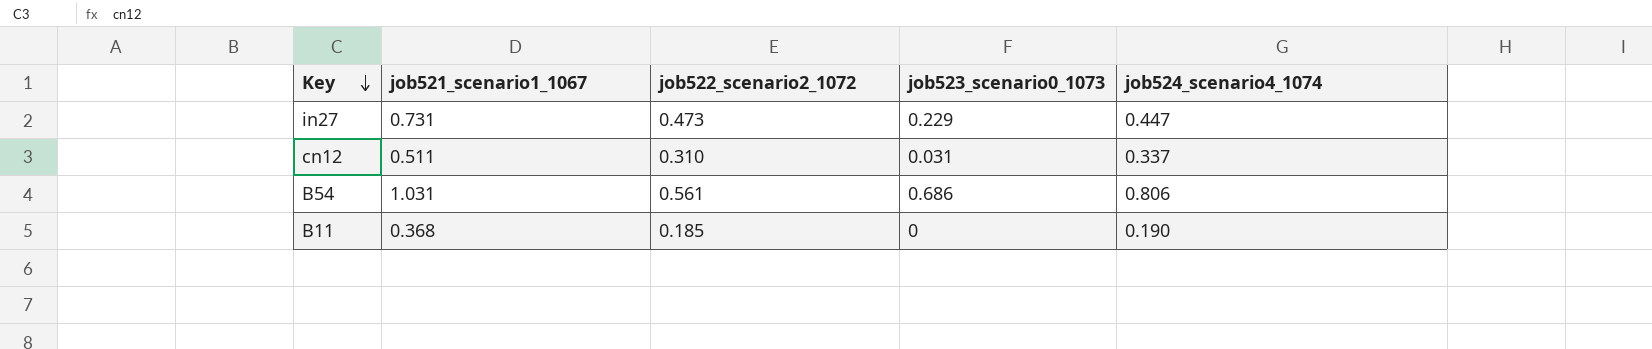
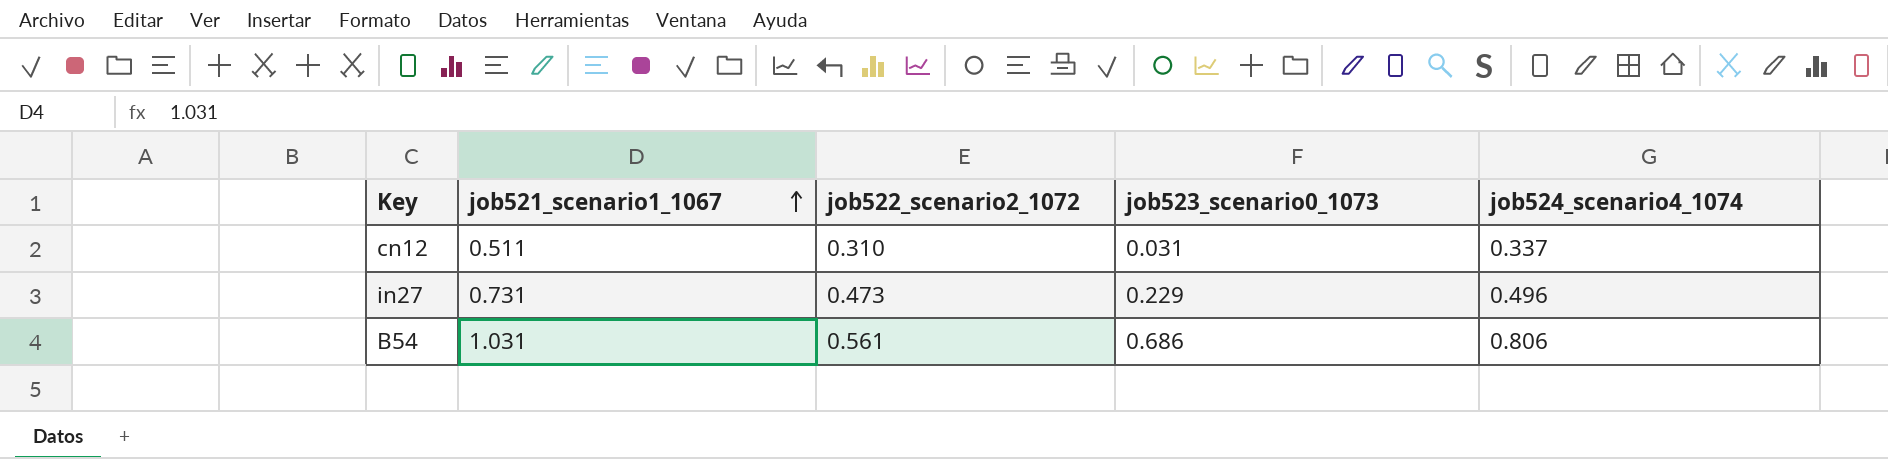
row order: Key descending -> job521_scenario1_1067 ascending
row B11: 0.368 | 0.185 | 0 | 0.190 -> none
in27 | job524_scenario4_1074: 0.447 -> 0.496

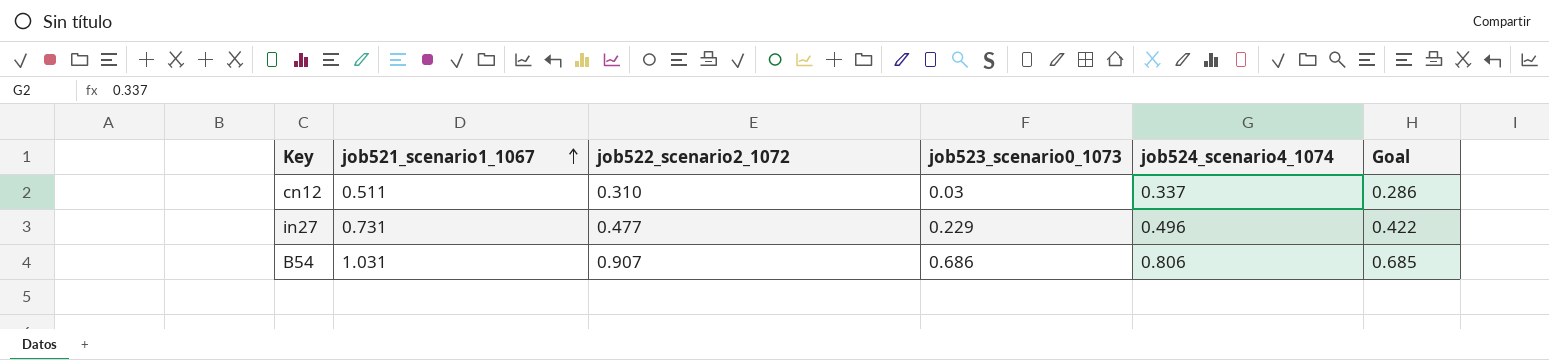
column Goal | formula: none -> [job524_scenario4_1074] * 0.85
cn12 | job523_scenario0_1073: 0.031 -> 0.03
in27 | job522_scenario2_1072: 0.473 -> 0.477
B54 | job522_scenario2_1072: 0.561 -> 0.907

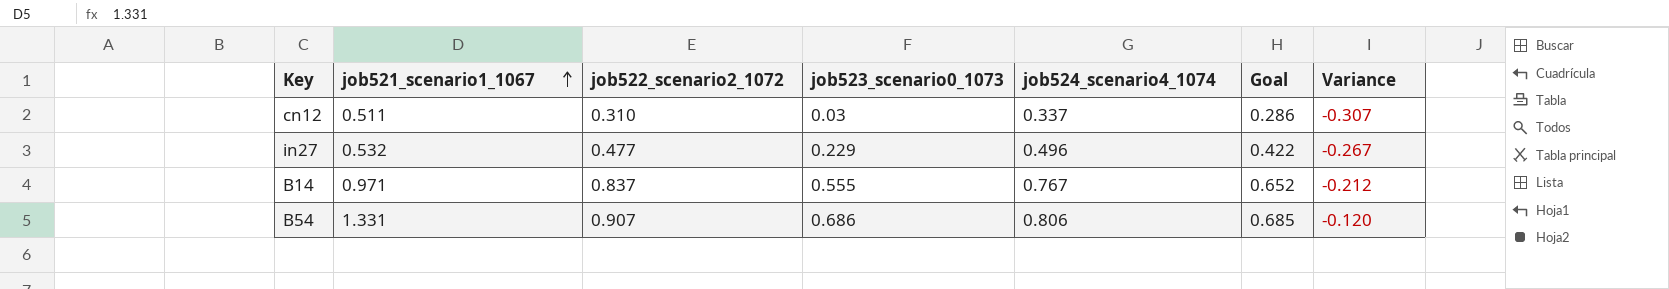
column Variance | formula: none -> [job523_scenario0_1073] - [job524_scenario4_1074]
in27 | job521_scenario1_1067: 0.731 -> 0.532
row B14: none -> 0.971 | 0.837 | 0.555 | 0.767 | 0.652 | -0.212
B54 | job521_scenario1_1067: 1.031 -> 1.331

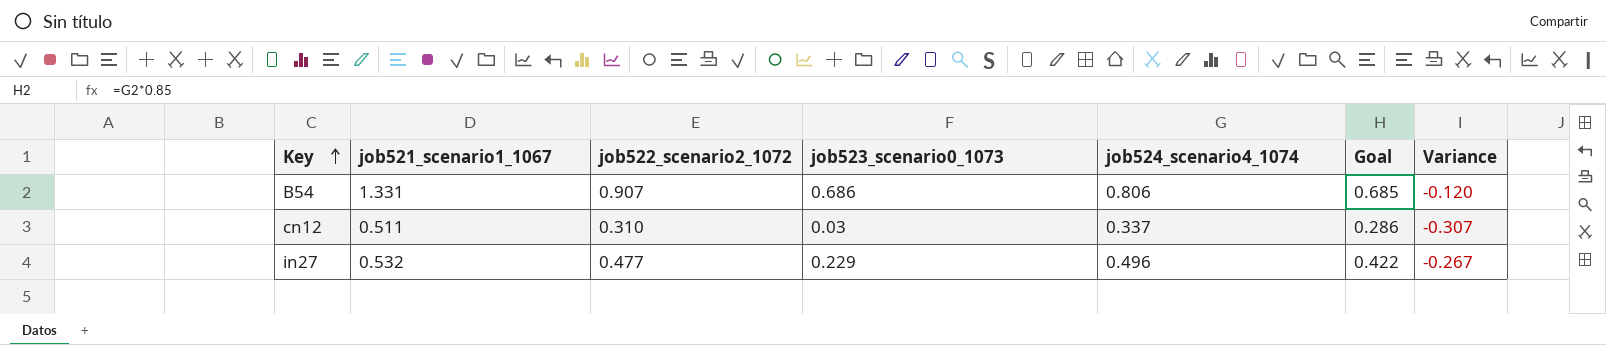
row order: job521_scenario1_1067 ascending -> Key ascending
row B14: 0.971 | 0.837 | 0.555 | 0.767 | 0.652 | -0.212 -> none

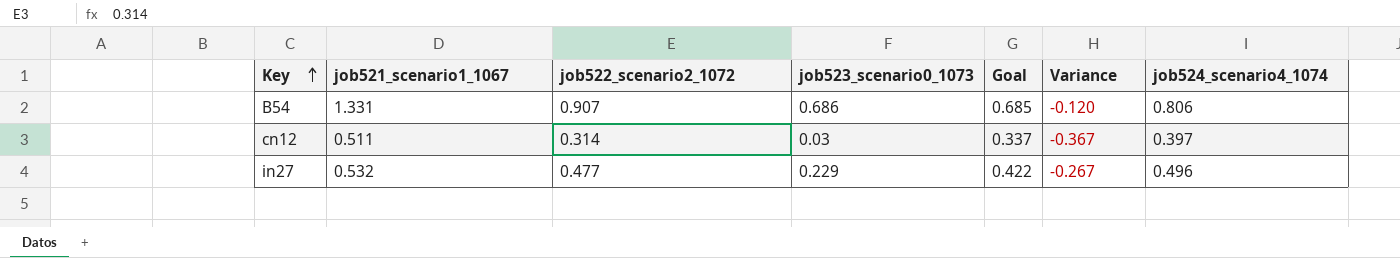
column job524_scenario4_1074 | position: 5 -> 7
cn12 | job522_scenario2_1072: 0.310 -> 0.314
cn12 | Goal: 0.286 -> 0.337
cn12 | Variance: -0.307 -> -0.367
cn12 | job524_scenario4_1074: 0.337 -> 0.397

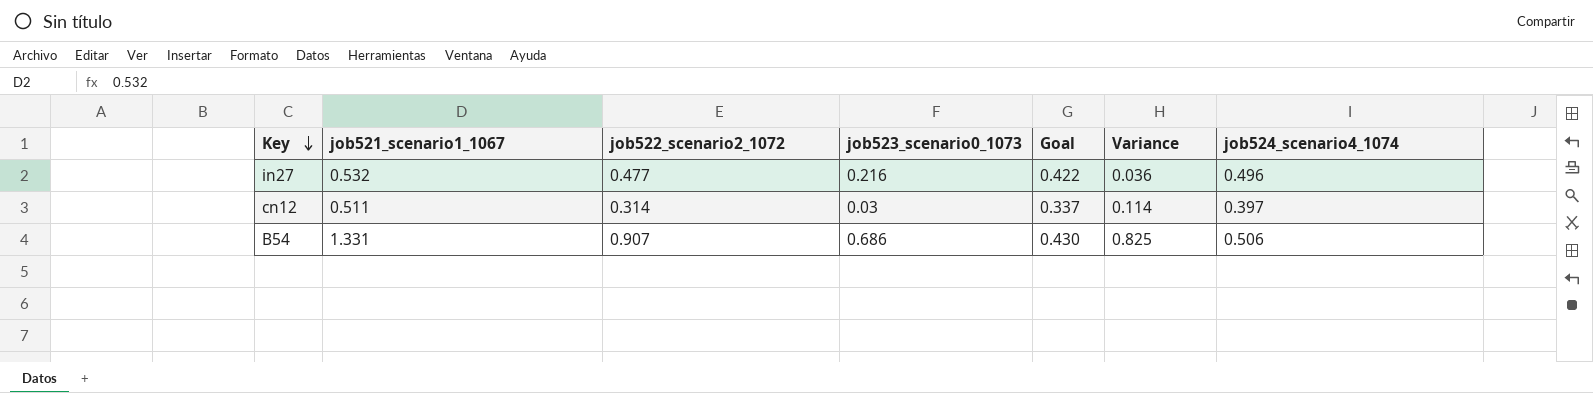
row order: Key ascending -> Key descending
column Variance | formula: [job523_scenario0_1073] - [job524_scenario4_1074] -> [job521_scenario1_1067] - [job524_scenario4_1074]
in27 | job523_scenario0_1073: 0.229 -> 0.216
B54 | Goal: 0.685 -> 0.430
B54 | job524_scenario4_1074: 0.806 -> 0.506

